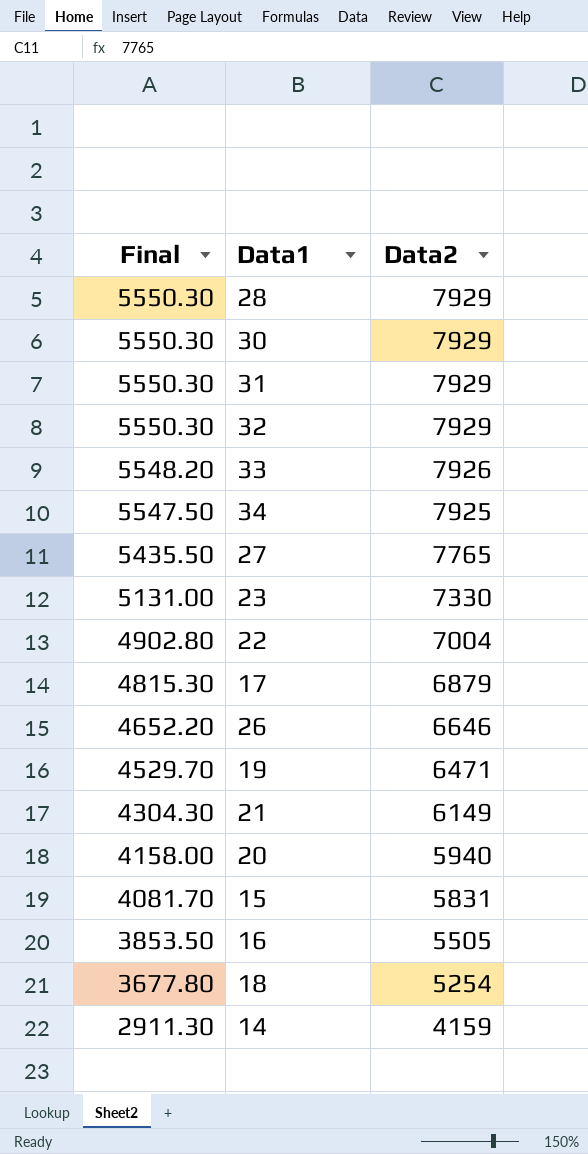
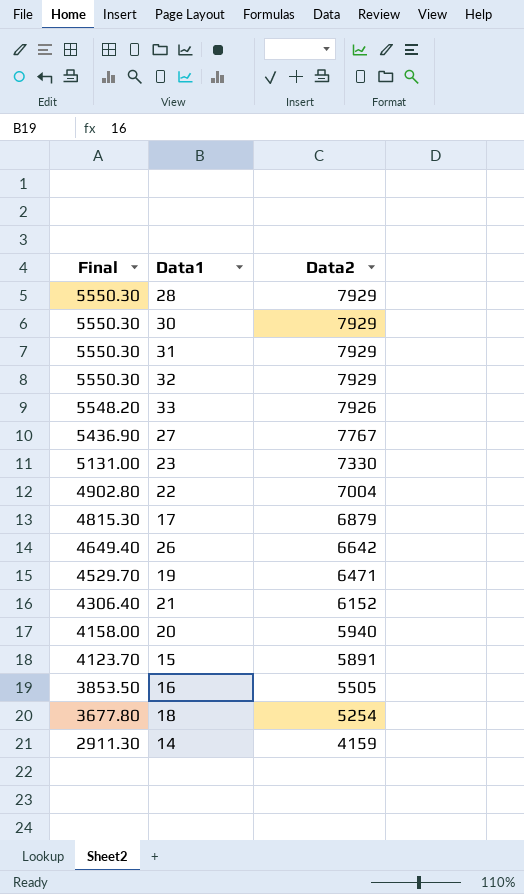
row 34: 5547.50 | 7925 -> none
27 | Final: 5435.50 -> 5436.90
27 | Data2: 7765 -> 7767
26 | Final: 4652.20 -> 4649.40
26 | Data2: 6646 -> 6642
21 | Final: 4304.30 -> 4306.40
21 | Data2: 6149 -> 6152
15 | Final: 4081.70 -> 4123.70
15 | Data2: 5831 -> 5891

